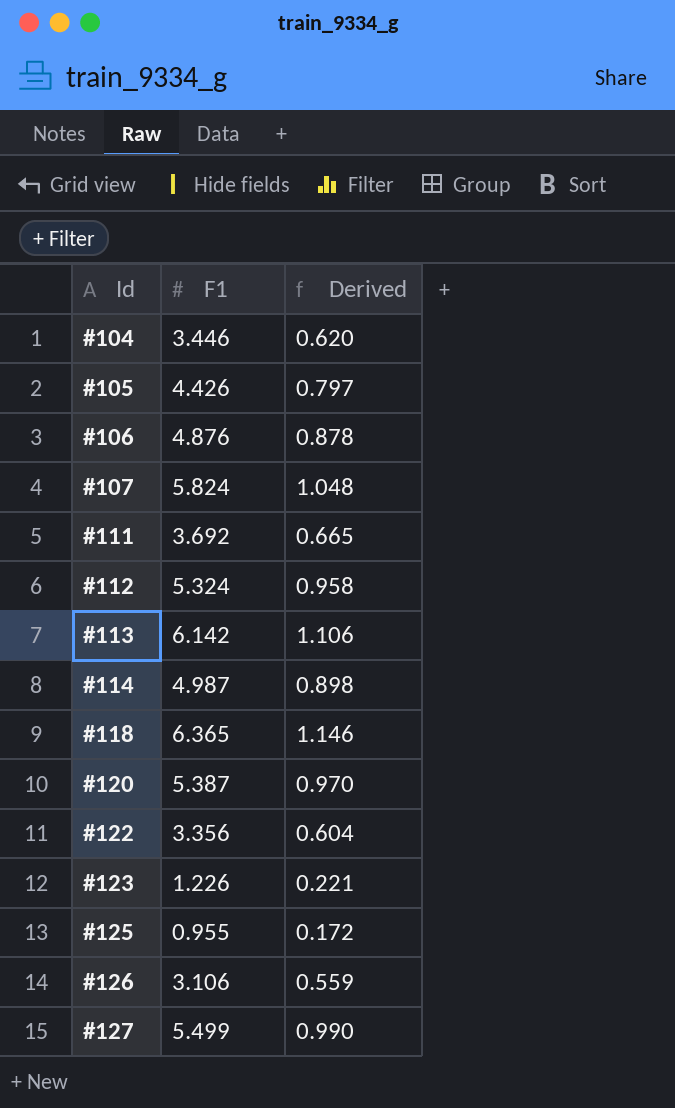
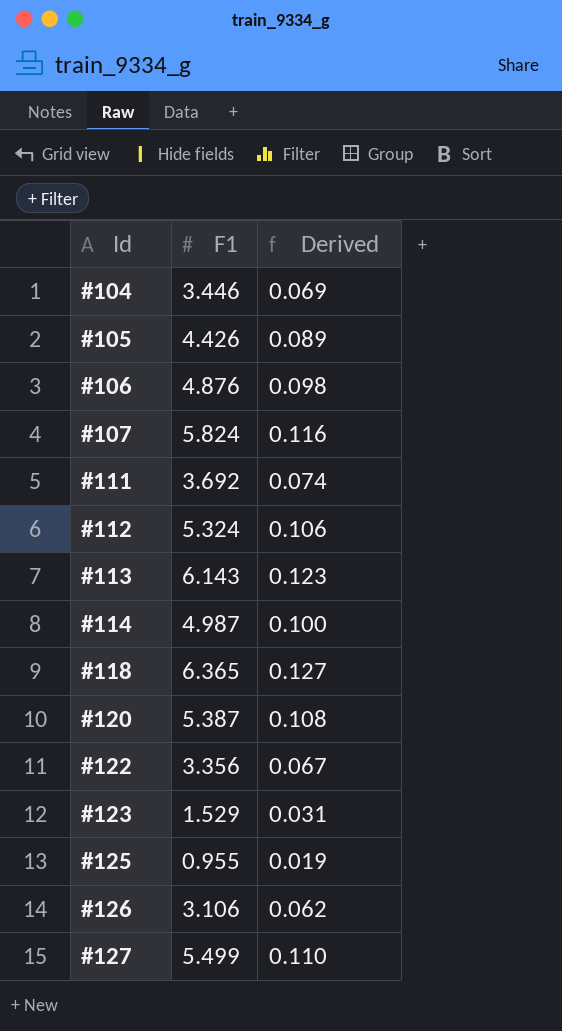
column Derived | formula: [F1] * 0.18 -> [F1] * 0.02
#113 | F1: 6.142 -> 6.143
#123 | F1: 1.226 -> 1.529

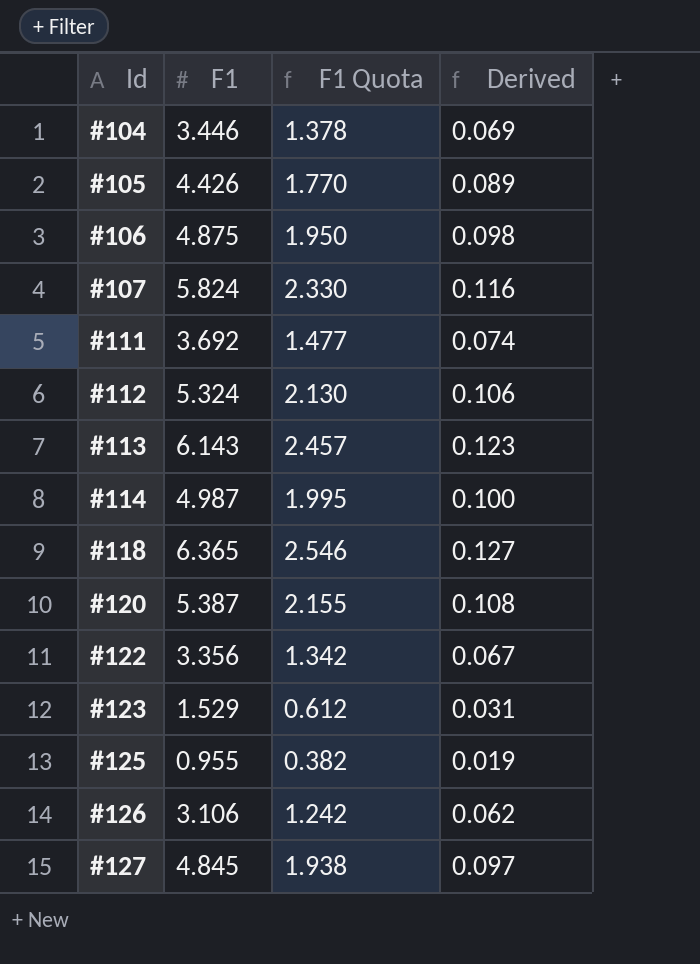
column F1 Quota | formula: none -> [F1] * 0.4
#106 | F1: 4.876 -> 4.875
#127 | F1: 5.499 -> 4.845
#127 | Derived: 0.110 -> 0.097

